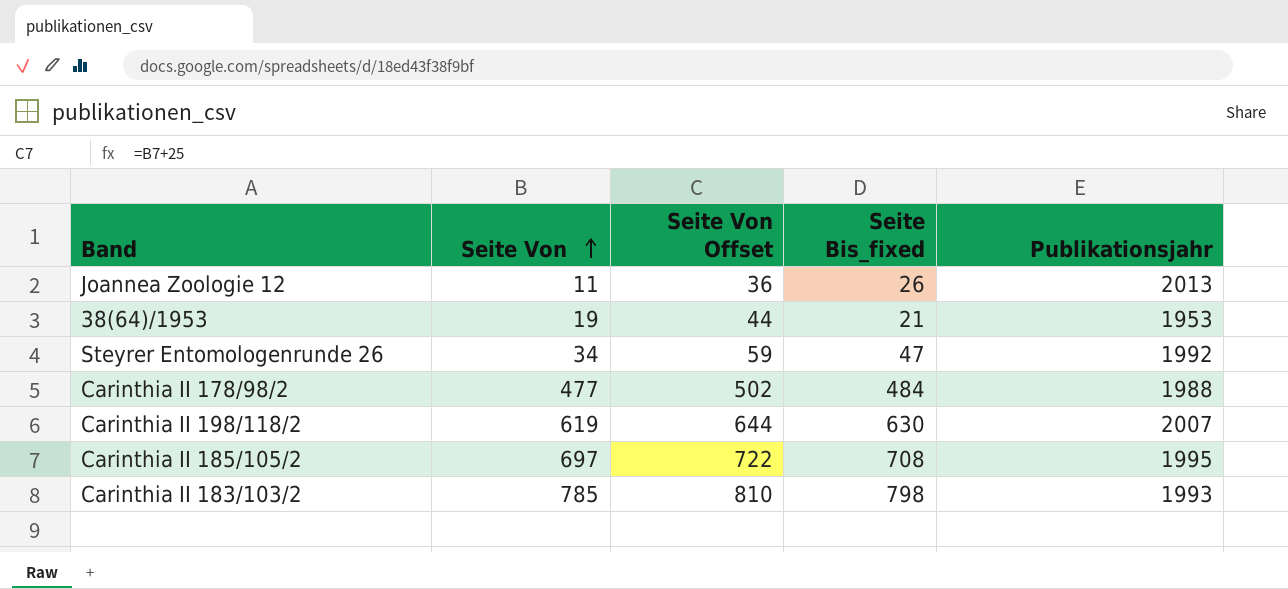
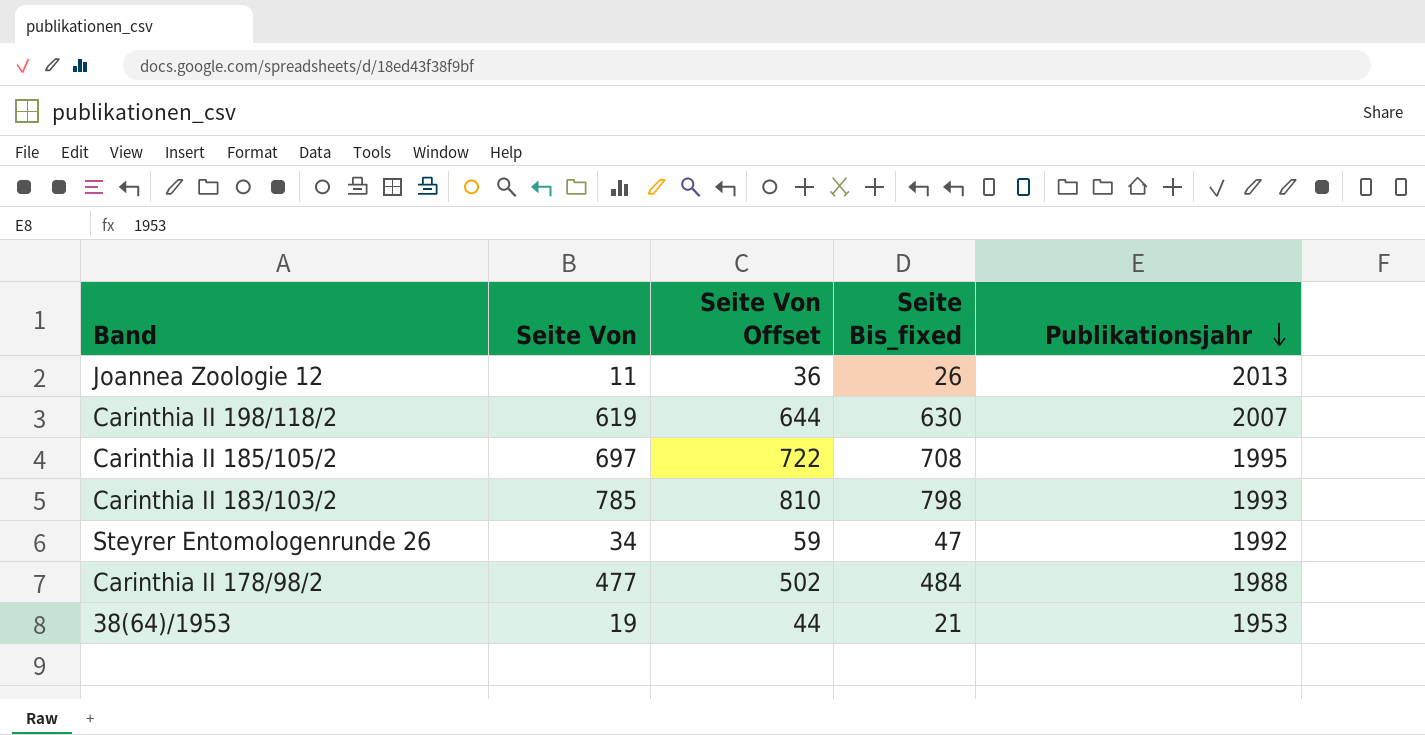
row order: Seite Von ascending -> Publikationsjahr descending

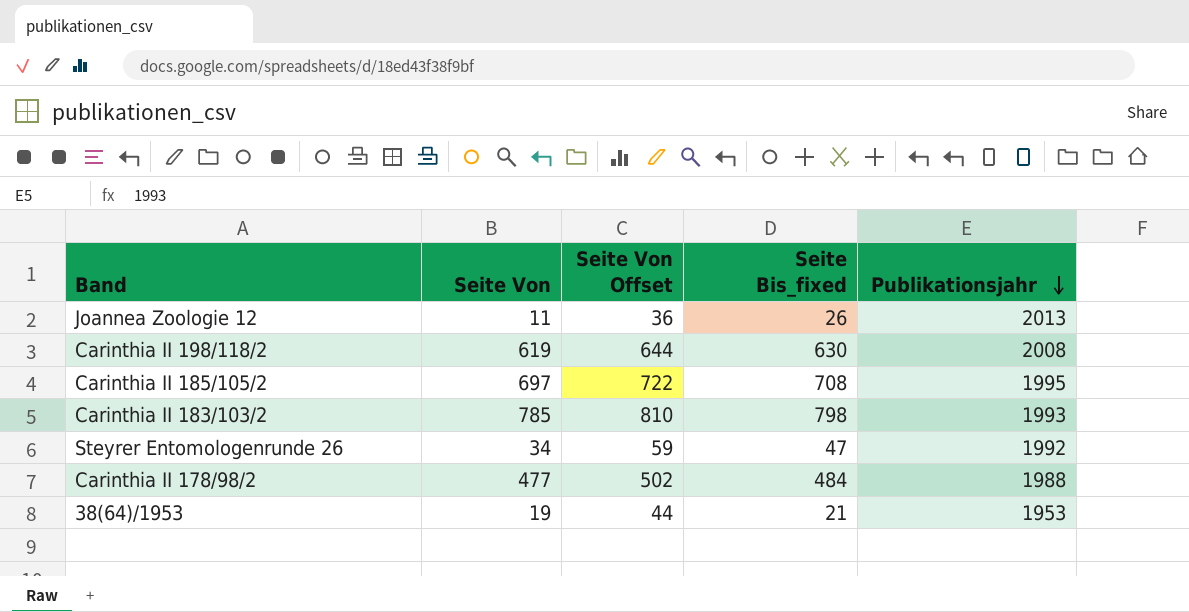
Carinthia II 198/118/2 | Publikationsjahr: 2007 -> 2008

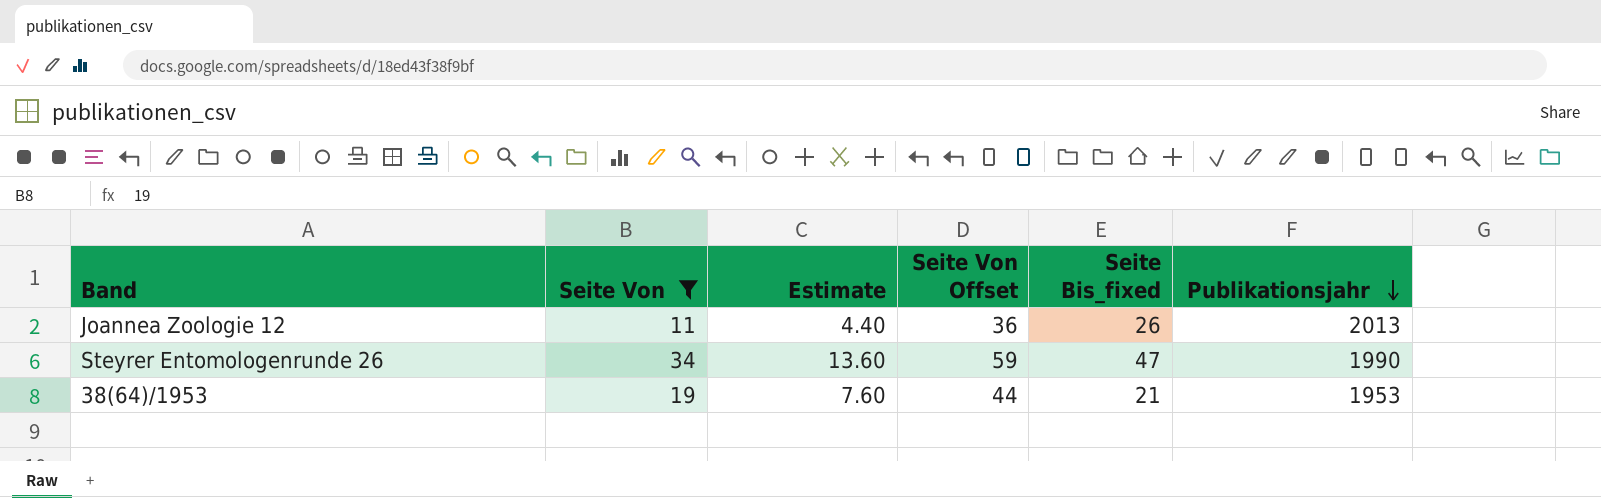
filter: none -> Seite Von <= 34
column Estimate | formula: none -> [Seite Von] * 0.4
Steyrer Entomologenrunde 26 | Publikationsjahr: 1992 -> 1990

